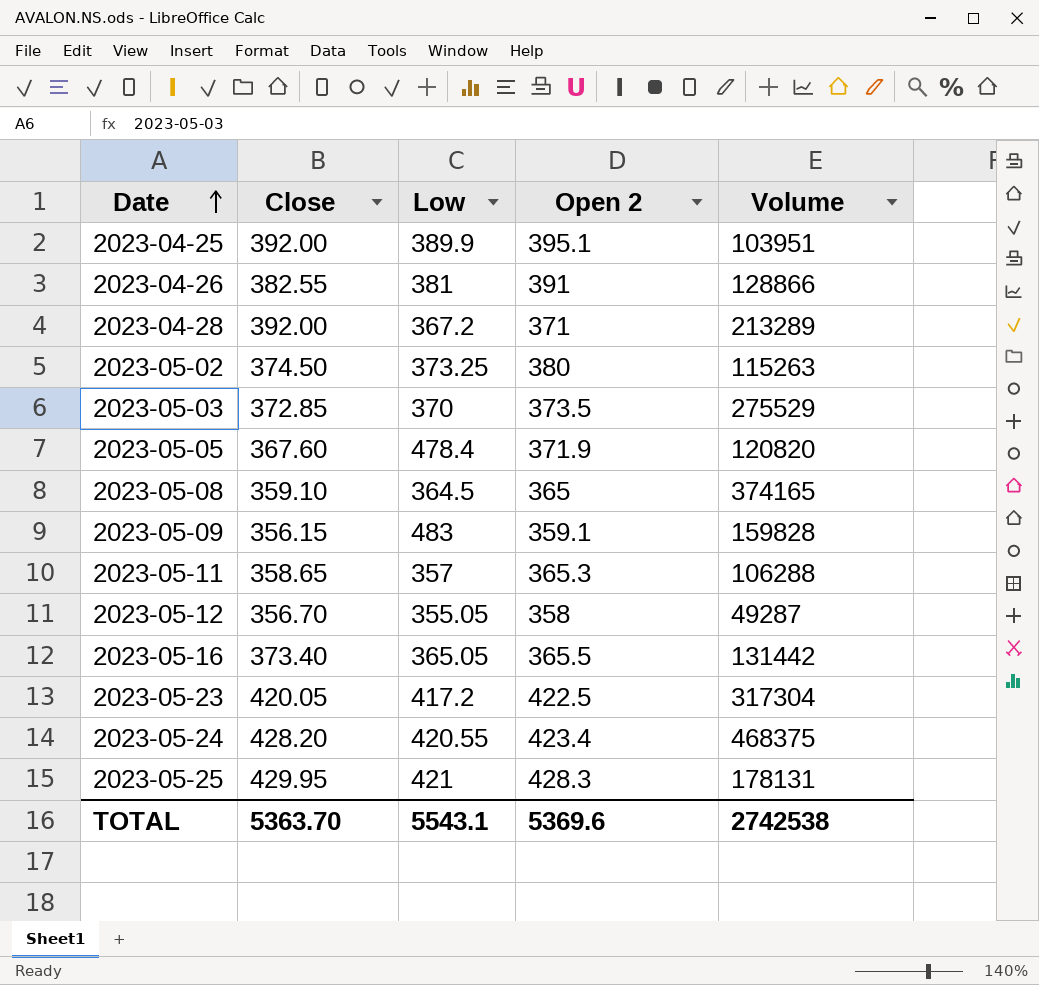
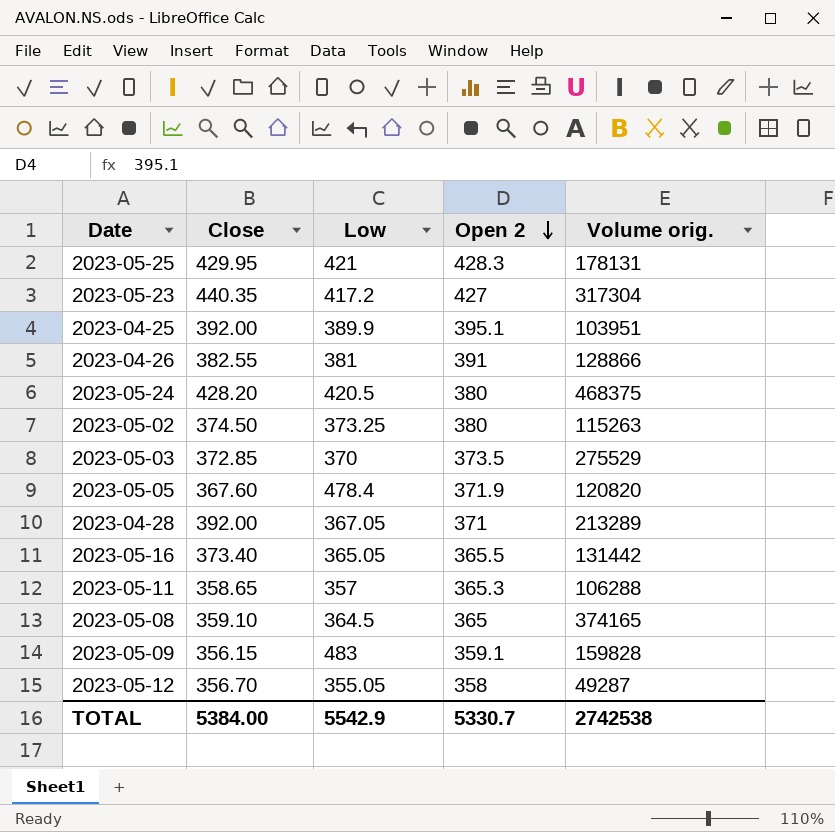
row order: Date ascending -> Open 2 descending
column name: Volume -> Volume orig.
2023-05-23 | Close: 420.05 -> 440.35
2023-05-23 | Open 2: 422.5 -> 427
2023-05-24 | Low: 420.55 -> 420.5
2023-05-24 | Open 2: 423.4 -> 380
2023-04-28 | Low: 367.2 -> 367.05
TOTAL | Close: 5363.70 -> 5384.00
TOTAL | Low: 5543.1 -> 5542.9
TOTAL | Open 2: 5369.6 -> 5330.7

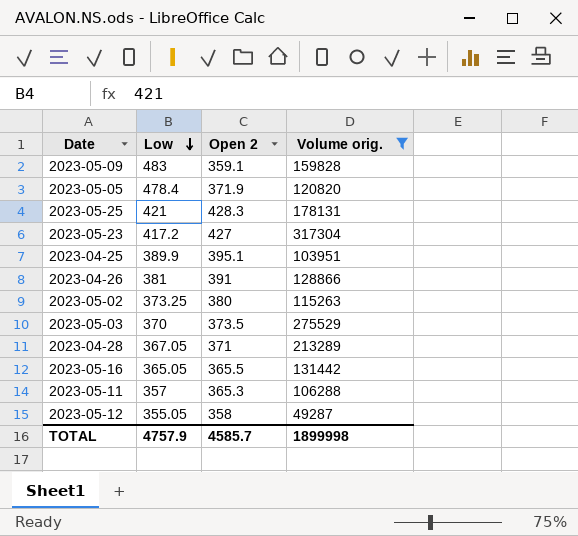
filter: none -> Volume orig. <= 317304
row order: Open 2 descending -> Low descending
column Close | position: 2 -> none
TOTAL | Low: 5542.9 -> 4757.9
TOTAL | Open 2: 5330.7 -> 4585.7
TOTAL | Volume orig.: 2742538 -> 1899998

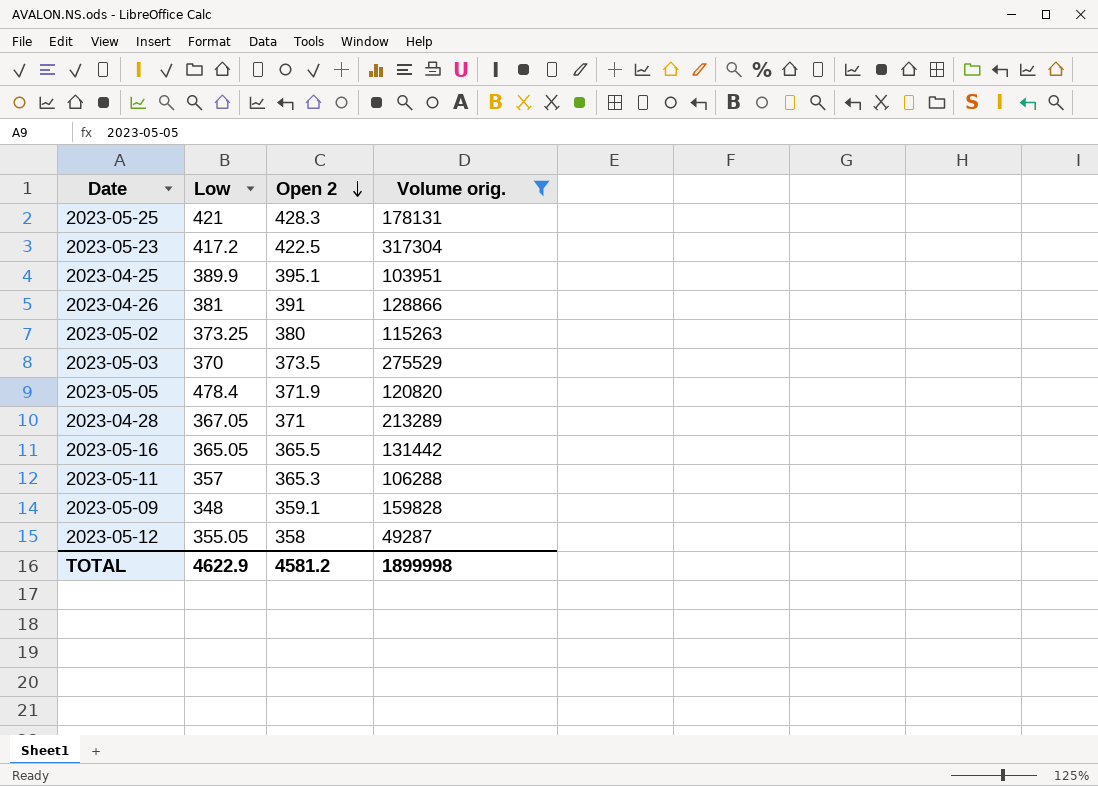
row order: Low descending -> Open 2 descending
2023-05-23 | Open 2: 427 -> 422.5
2023-05-09 | Low: 483 -> 348
TOTAL | Low: 4757.9 -> 4622.9
TOTAL | Open 2: 4585.7 -> 4581.2

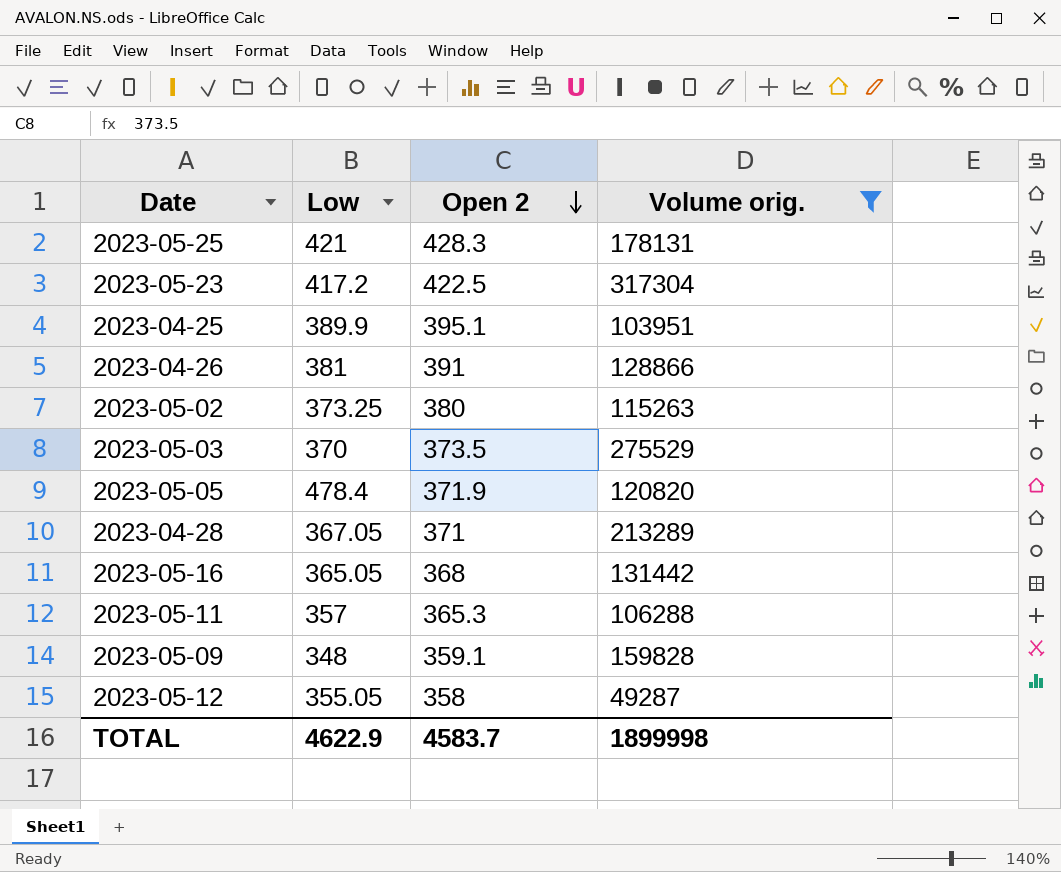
2023-05-16 | Open 2: 365.5 -> 368
TOTAL | Open 2: 4581.2 -> 4583.7

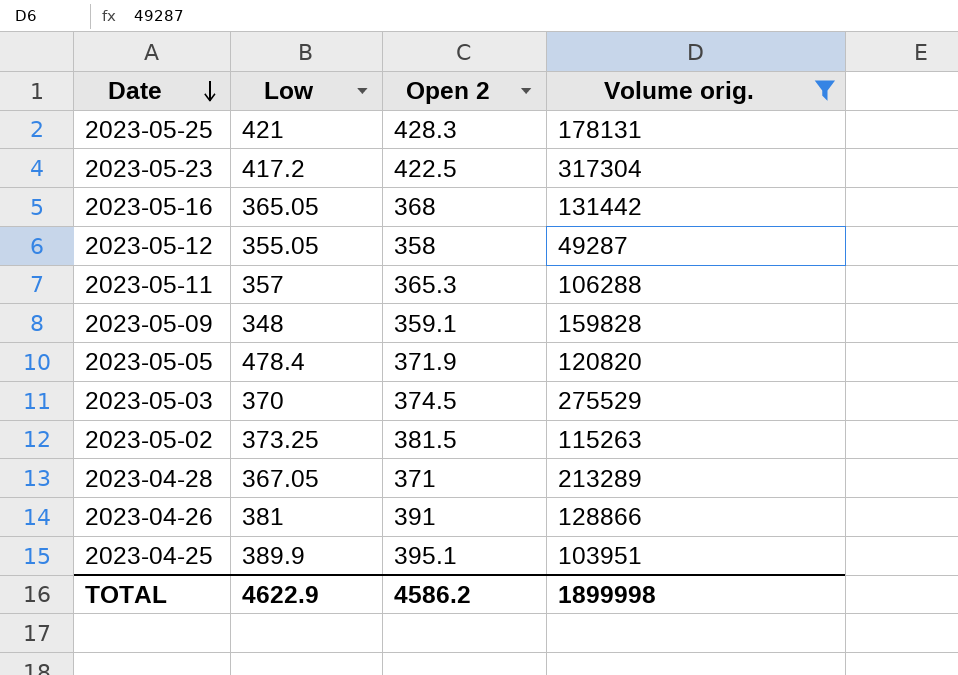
row order: Open 2 descending -> Date descending
2023-05-03 | Open 2: 373.5 -> 374.5
2023-05-02 | Open 2: 380 -> 381.5
TOTAL | Open 2: 4583.7 -> 4586.2

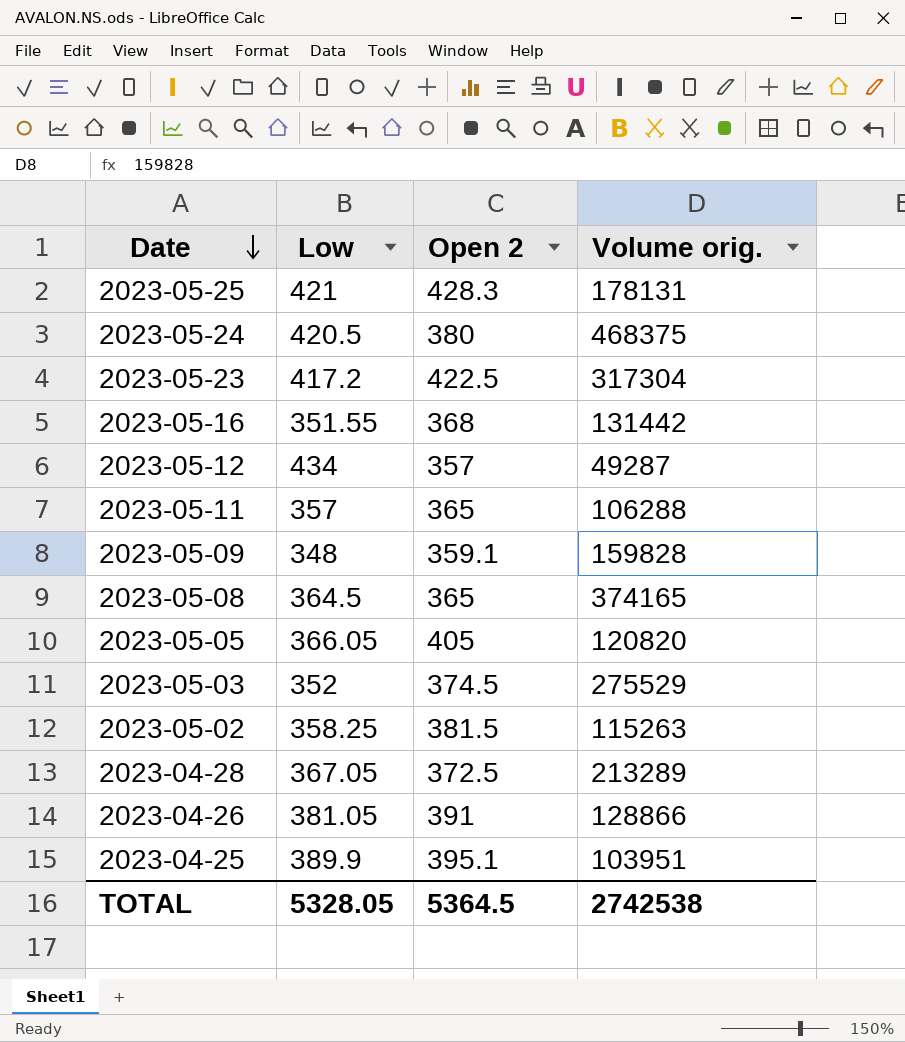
filter: Volume orig. <= 317304 -> none
2023-05-16 | Low: 365.05 -> 351.55
2023-05-12 | Low: 355.05 -> 434
2023-05-12 | Open 2: 358 -> 357
2023-05-11 | Open 2: 365.3 -> 365
2023-05-05 | Low: 478.4 -> 366.05
2023-05-05 | Open 2: 371.9 -> 405
2023-05-03 | Low: 370 -> 352
2023-05-02 | Low: 373.25 -> 358.25
2023-04-28 | Open 2: 371 -> 372.5
2023-04-26 | Low: 381 -> 381.05
TOTAL | Low: 4622.9 -> 5328.05
TOTAL | Open 2: 4586.2 -> 5364.5
TOTAL | Volume orig.: 1899998 -> 2742538

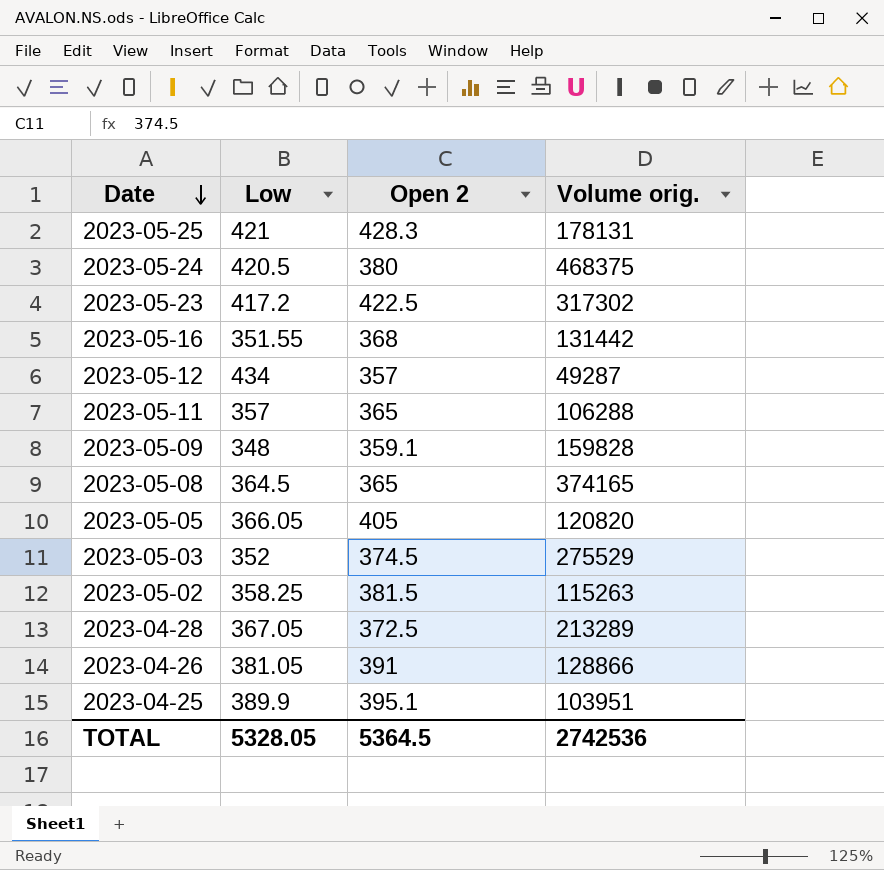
2023-05-23 | Volume orig.: 317304 -> 317302
TOTAL | Volume orig.: 2742538 -> 2742536

